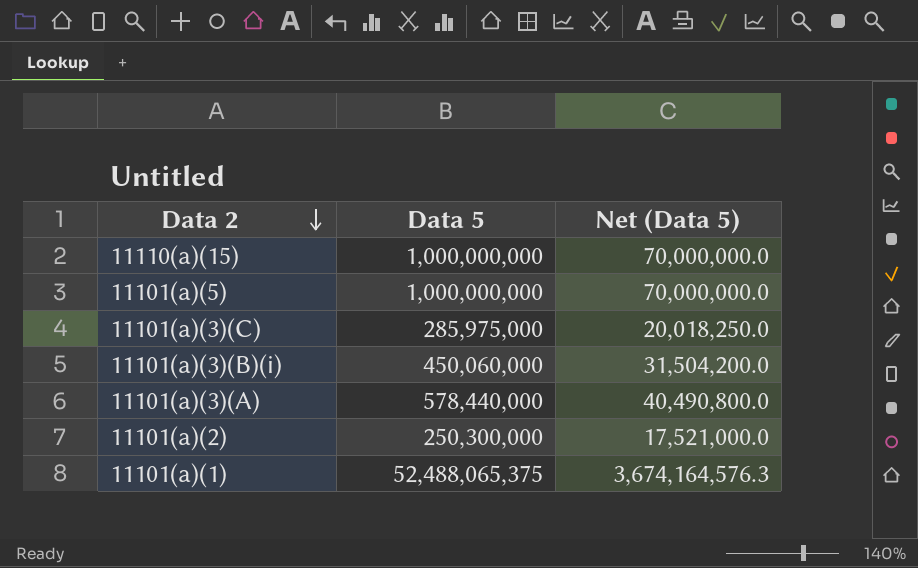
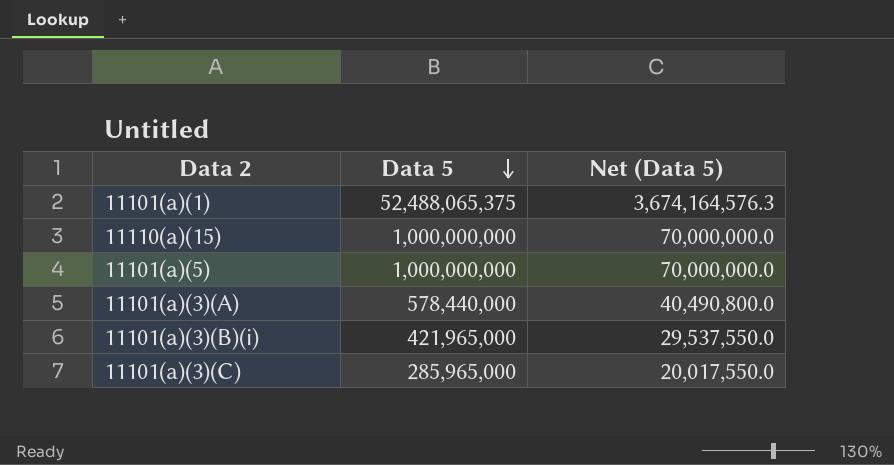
row order: Data 2 descending -> Data 5 descending
row 11101(a)(2): 250,300,000 | 17,521,000.0 -> none
11101(a)(3)(B)(i) | Data 5: 450,060,000 -> 421,965,000
11101(a)(3)(B)(i) | Net (Data 5): 31,504,200.0 -> 29,537,550.0
11101(a)(3)(C) | Data 5: 285,975,000 -> 285,965,000
11101(a)(3)(C) | Net (Data 5): 20,018,250.0 -> 20,017,550.0

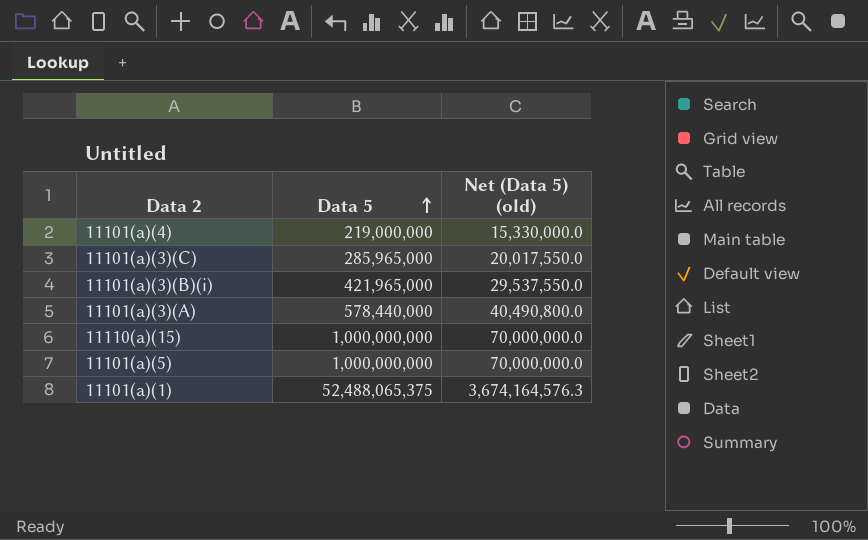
row order: Data 5 descending -> Data 5 ascending
column name: Net (Data 5) -> Net (Data 5) (old)
row 11101(a)(4): none -> 219,000,000 | 15,330,000.0

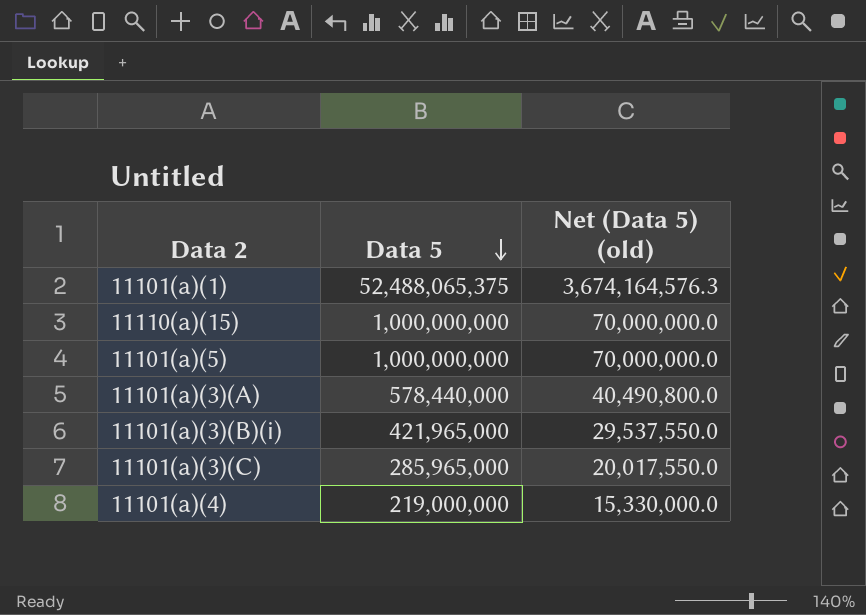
row order: Data 5 ascending -> Data 5 descending

